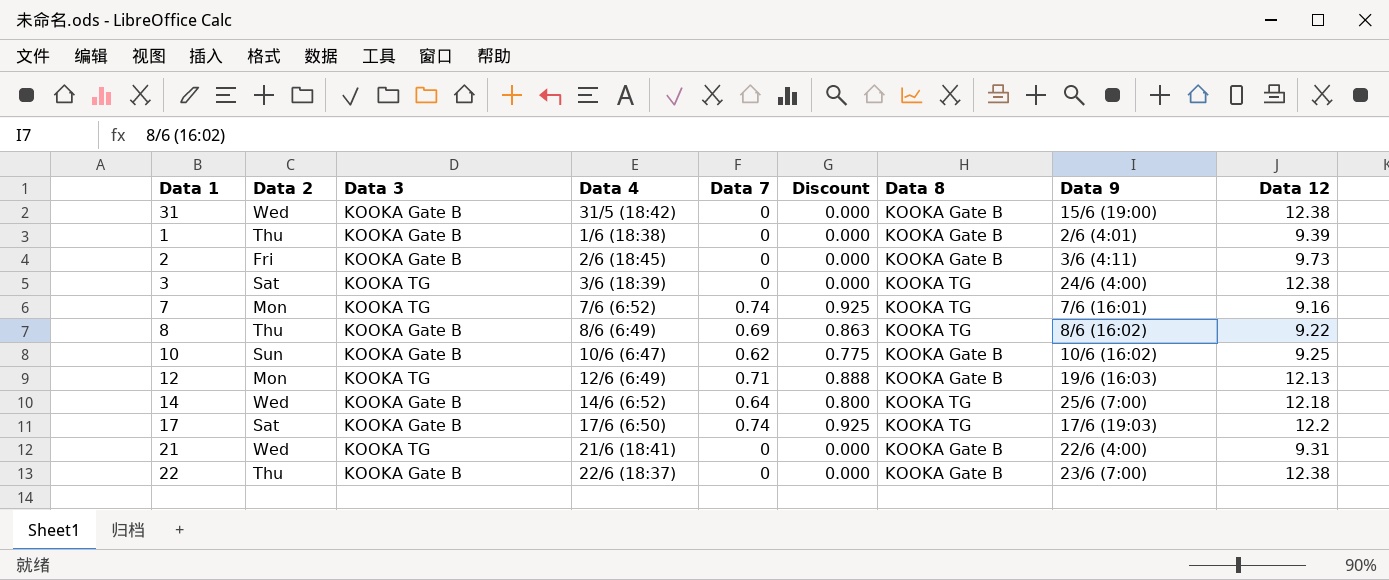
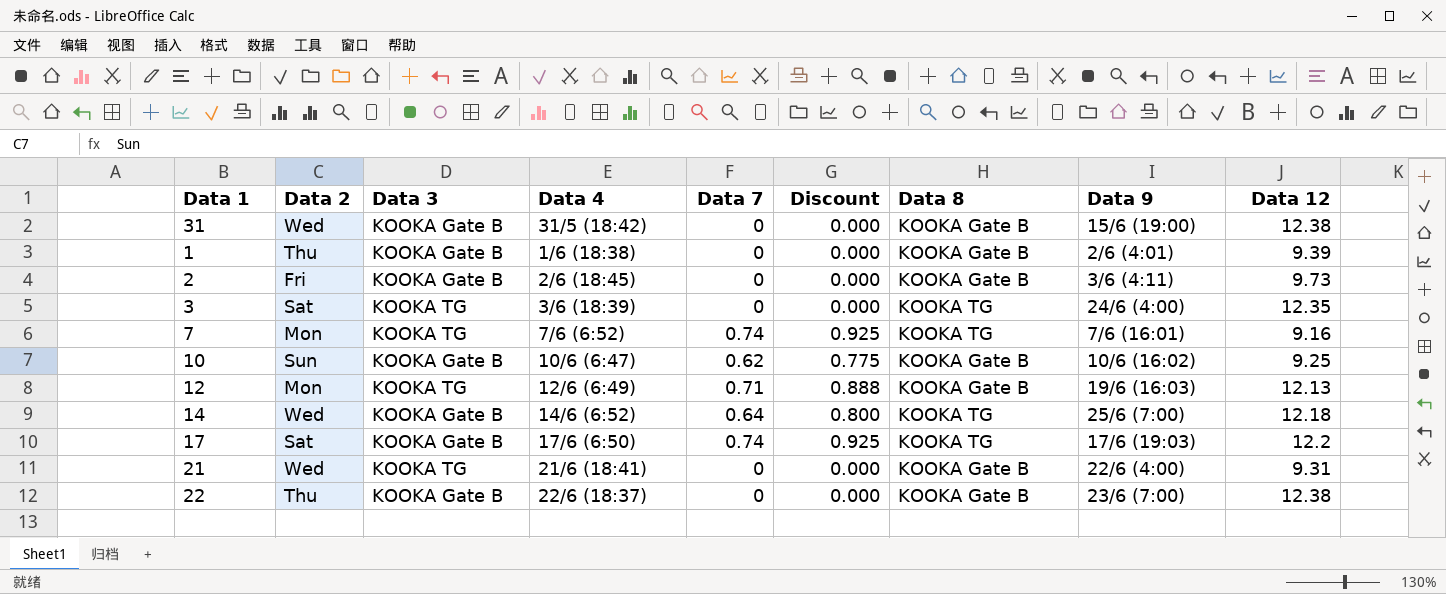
row 8: Thu | KOOKA Gate B | 8/6 (6:49) | 0.69 | 0.863 | KOOKA TG | 8/6 (16:02) | 9.22 -> none
3 | Data 12: 12.38 -> 12.35

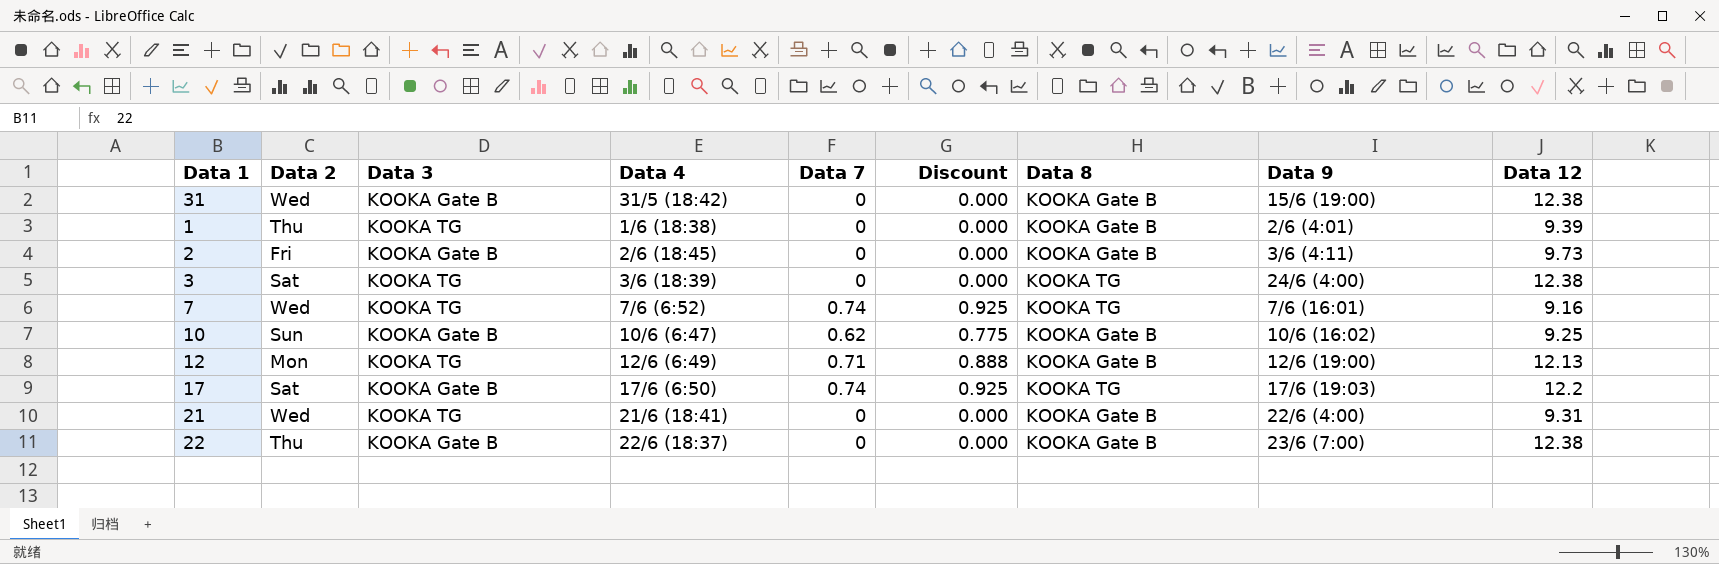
row 14: Wed | KOOKA Gate B | 14/6 (6:52) | 0.64 | 0.800 | KOOKA TG | 25/6 (7:00) | 12.18 -> none
1 | Data 3: KOOKA Gate B -> KOOKA TG
3 | Data 12: 12.35 -> 12.38
7 | Data 2: Mon -> Wed
12 | Data 9: 19/6 (16:03) -> 12/6 (19:00)

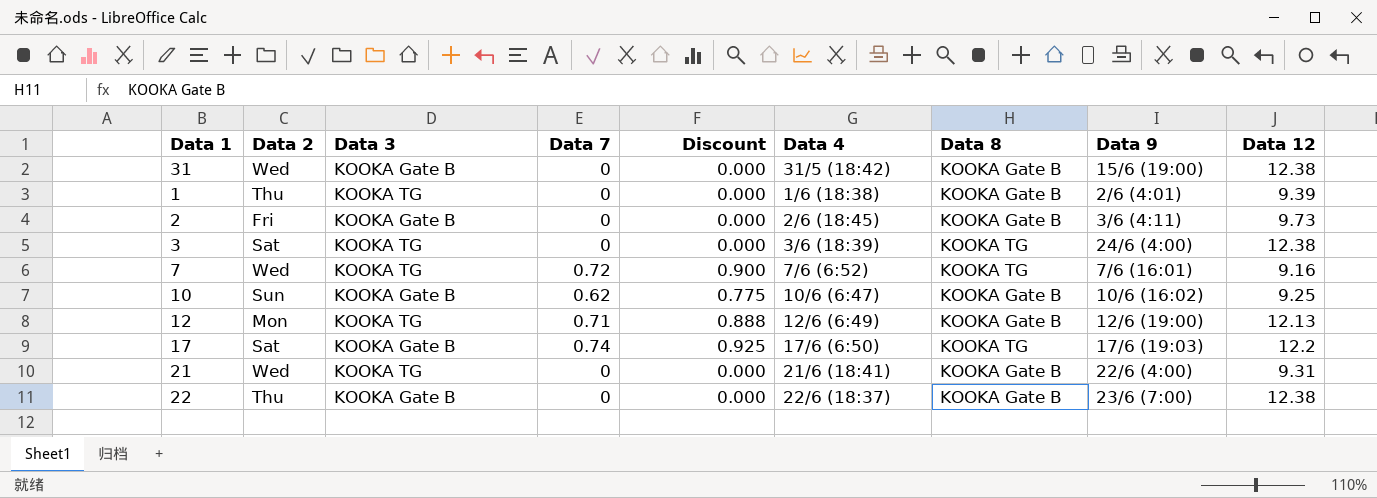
column Data 4 | position: 4 -> 6
7 | Data 7: 0.74 -> 0.72
7 | Discount: 0.925 -> 0.900

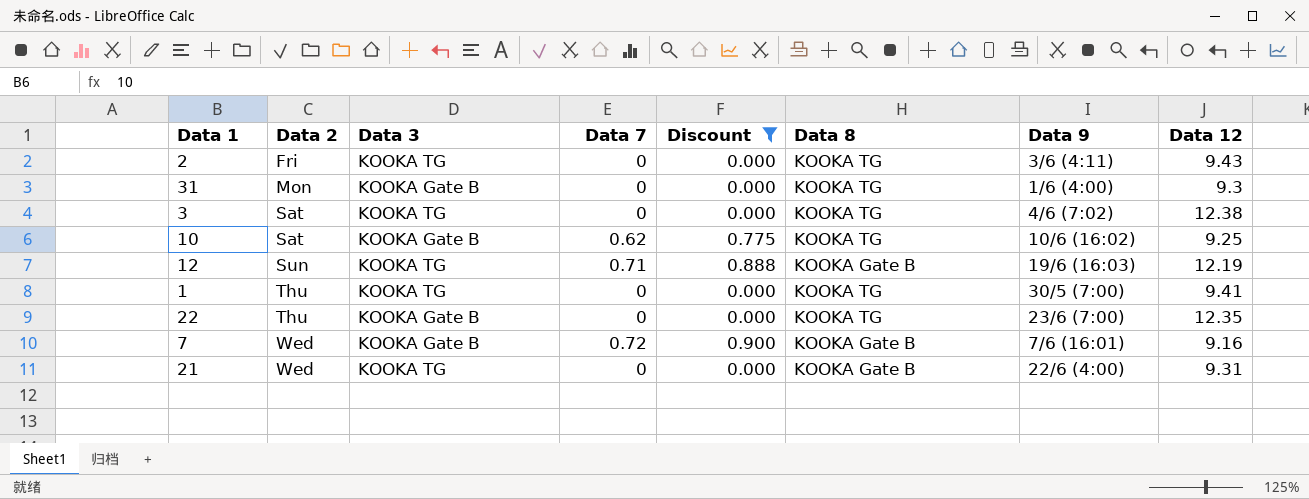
filter: none -> Discount != 0.925
row order: none -> Data 2 ascending
column Data 4 | position: 6 -> none
2 | Data 3: KOOKA Gate B -> KOOKA TG
2 | Data 8: KOOKA Gate B -> KOOKA TG
2 | Data 12: 9.73 -> 9.43
31 | Data 2: Wed -> Mon
31 | Data 8: KOOKA Gate B -> KOOKA TG
31 | Data 9: 15/6 (19:00) -> 1/6 (4:00)
31 | Data 12: 12.38 -> 9.3
3 | Data 9: 24/6 (4:00) -> 4/6 (7:02)
10 | Data 2: Sun -> Sat
10 | Data 8: KOOKA Gate B -> KOOKA TG
12 | Data 2: Mon -> Sun
12 | Data 9: 12/6 (19:00) -> 19/6 (16:03)
12 | Data 12: 12.13 -> 12.19
1 | Data 8: KOOKA Gate B -> KOOKA TG
1 | Data 9: 2/6 (4:01) -> 30/5 (7:00)
1 | Data 12: 9.39 -> 9.41
22 | Data 8: KOOKA Gate B -> KOOKA TG
22 | Data 12: 12.38 -> 12.35
7 | Data 3: KOOKA TG -> KOOKA Gate B
7 | Data 8: KOOKA TG -> KOOKA Gate B

